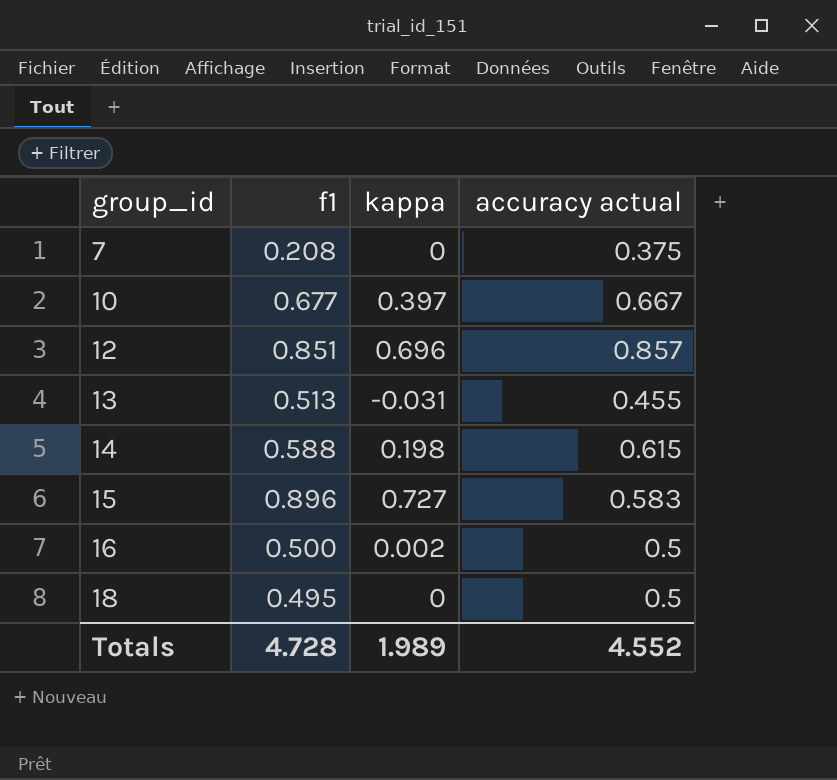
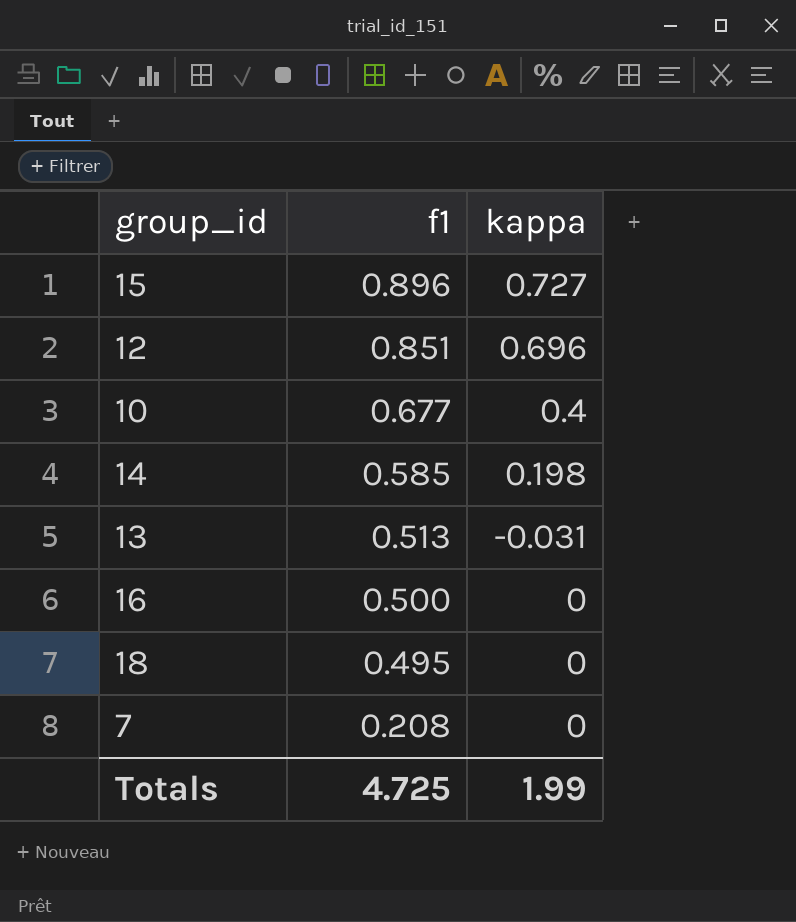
row order: group_id ascending -> f1 descending
column accuracy actual | position: 4 -> none
10 | kappa: 0.397 -> 0.4
14 | f1: 0.588 -> 0.585
16 | kappa: 0.002 -> 0
Totals | f1: 4.728 -> 4.725
Totals | kappa: 1.989 -> 1.99

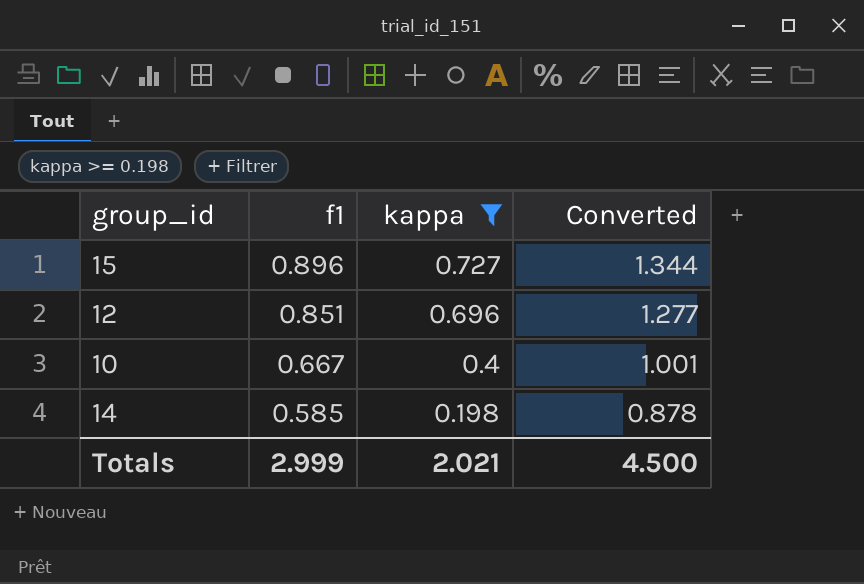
filter: none -> kappa >= 0.198
column Converted | formula: none -> [f1] * 1.5
10 | f1: 0.677 -> 0.667
Totals | f1: 4.725 -> 2.999
Totals | kappa: 1.99 -> 2.021

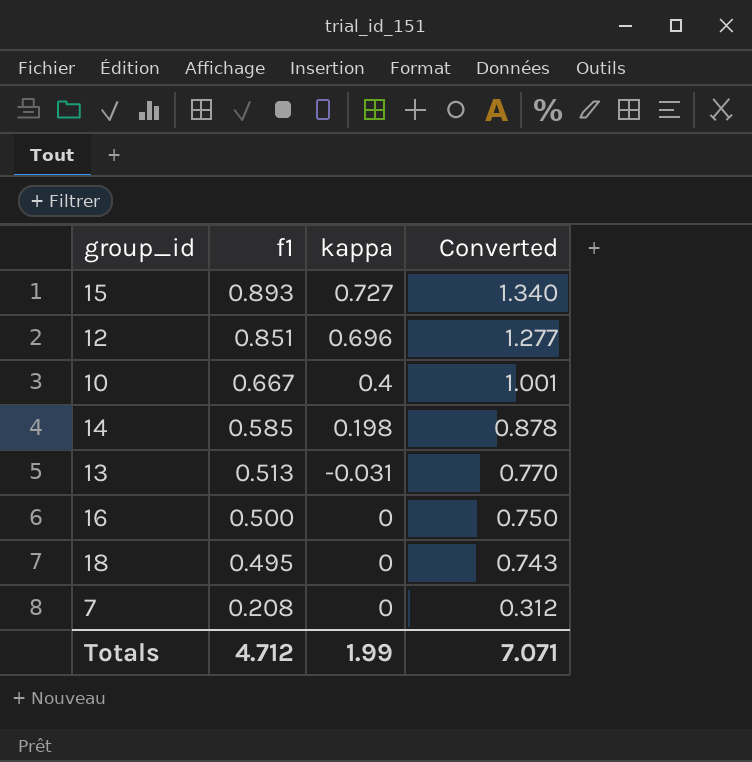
filter: kappa >= 0.198 -> none
15 | f1: 0.896 -> 0.893
15 | Converted: 1.344 -> 1.340
Totals | f1: 2.999 -> 4.712
Totals | kappa: 2.021 -> 1.99
Totals | Converted: 4.500 -> 7.071

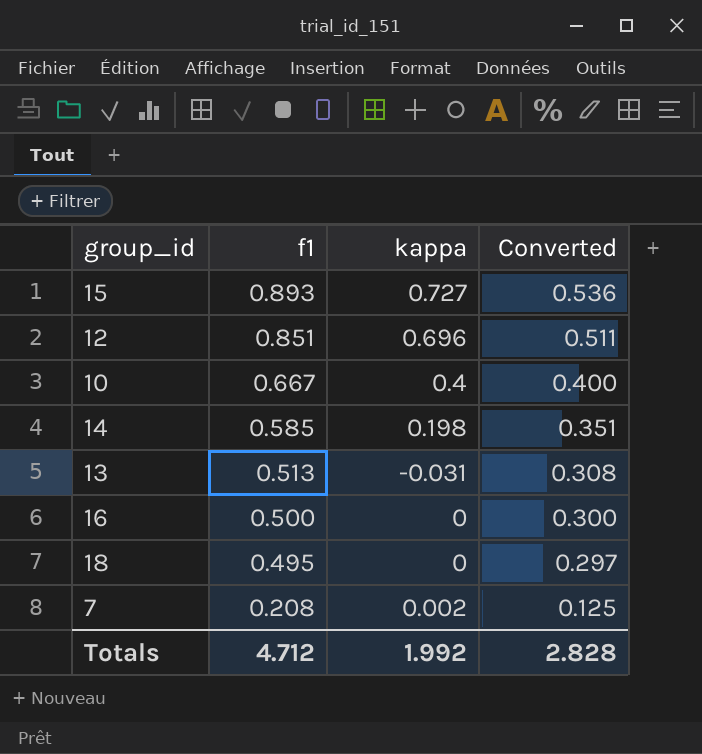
column Converted | formula: [f1] * 1.5 -> [f1] * 0.6
7 | kappa: 0 -> 0.002
Totals | kappa: 1.99 -> 1.992
Totals | Converted: 7.071 -> 2.828

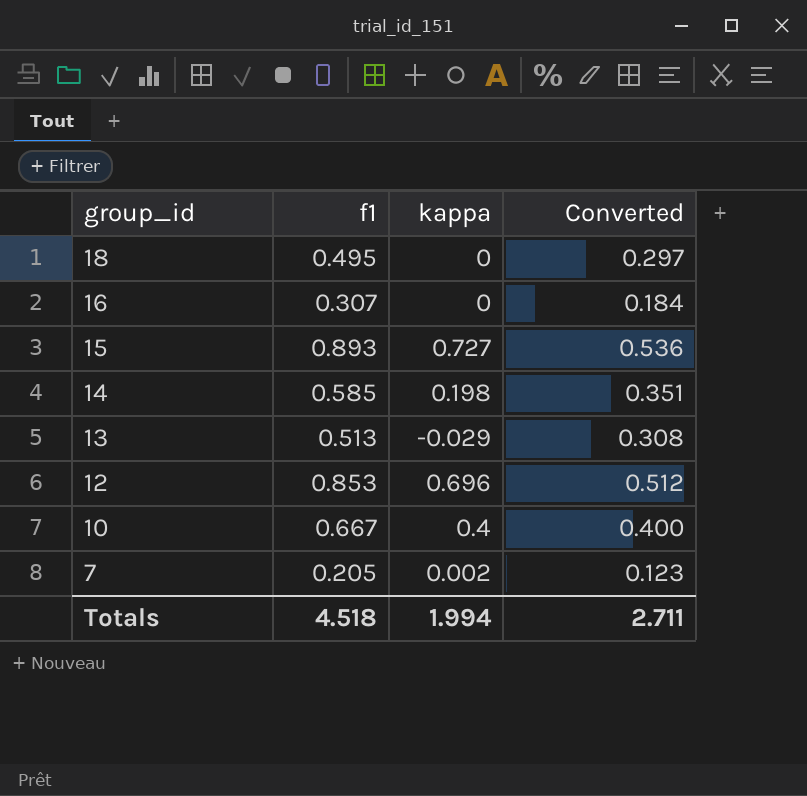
row order: f1 descending -> group_id descending
16 | f1: 0.500 -> 0.307
16 | Converted: 0.300 -> 0.184
13 | kappa: -0.031 -> -0.029
12 | f1: 0.851 -> 0.853
12 | Converted: 0.511 -> 0.512
7 | f1: 0.208 -> 0.205
7 | Converted: 0.125 -> 0.123
Totals | f1: 4.712 -> 4.518
Totals | kappa: 1.992 -> 1.994
Totals | Converted: 2.828 -> 2.711

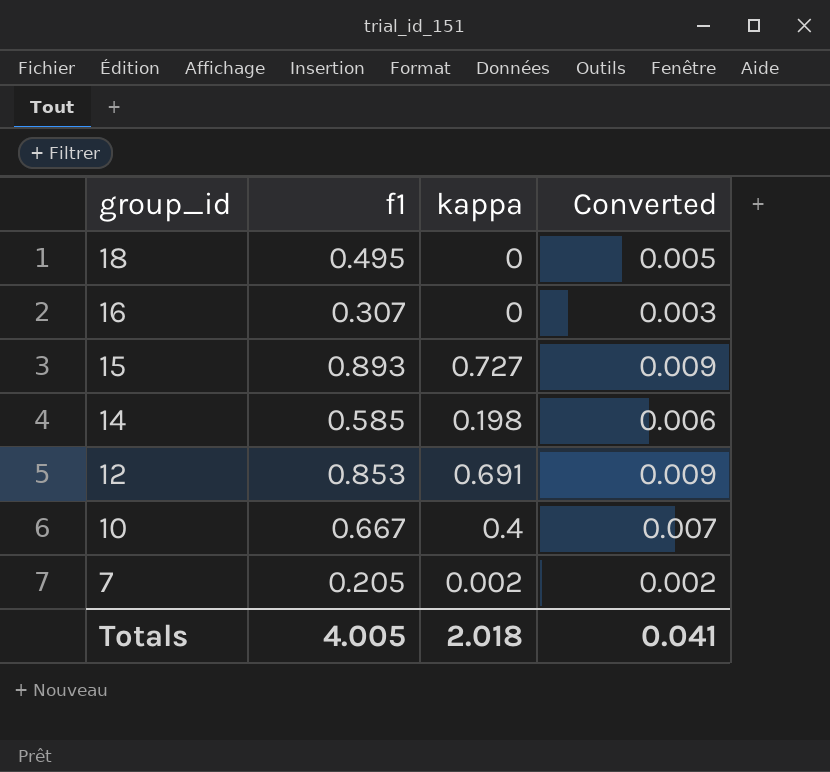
column Converted | formula: [f1] * 0.6 -> [f1] * 0.01
row 13: 0.513 | -0.029 | 0.308 -> none
12 | kappa: 0.696 -> 0.691
Totals | f1: 4.518 -> 4.005
Totals | kappa: 1.994 -> 2.018
Totals | Converted: 2.711 -> 0.041

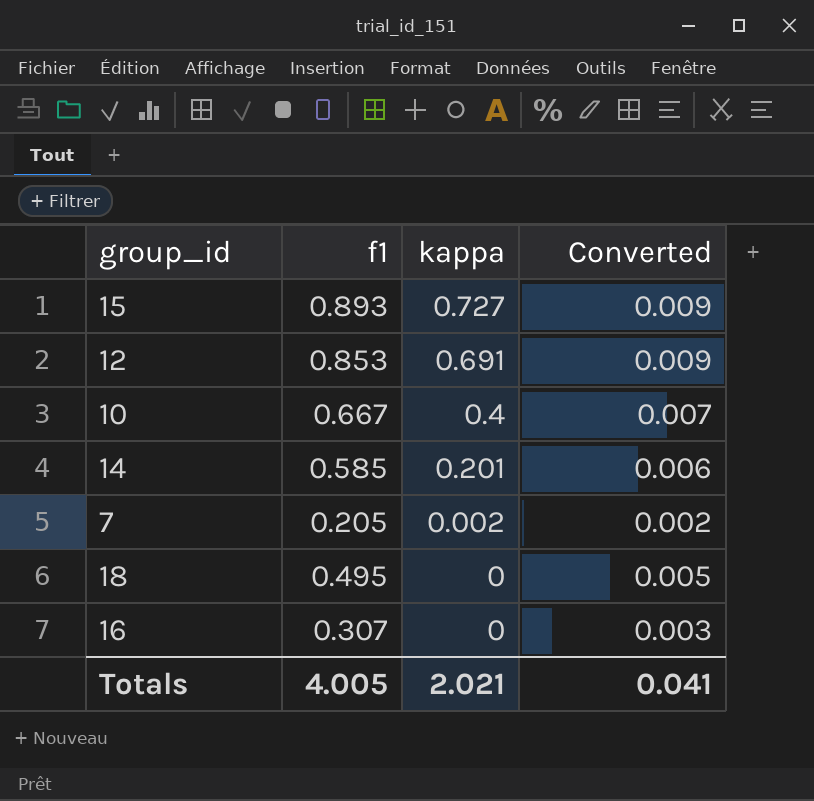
row order: group_id descending -> kappa descending
14 | kappa: 0.198 -> 0.201
Totals | kappa: 2.018 -> 2.021

